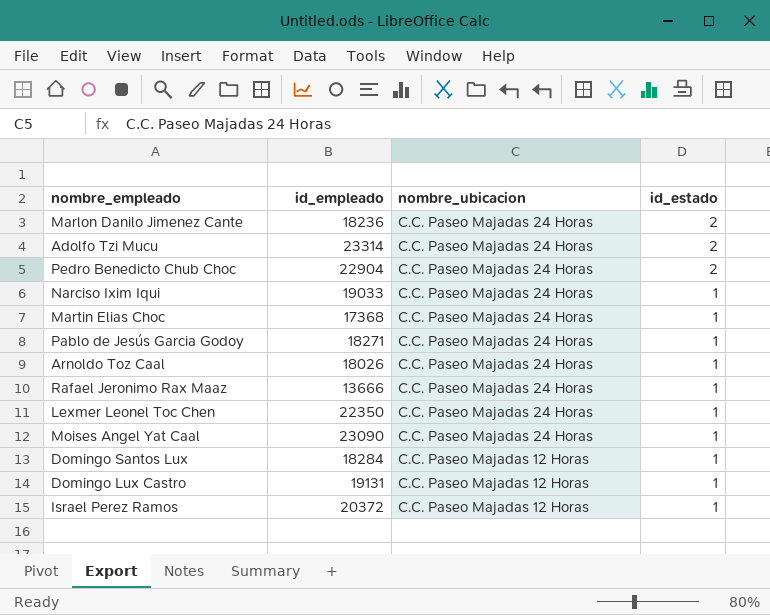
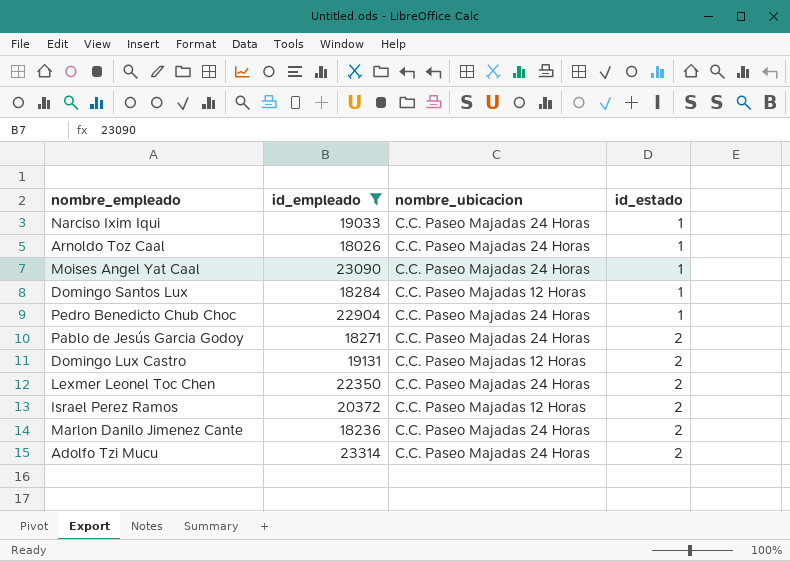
filter: none -> id_empleado >= 18026
row order: nombre_ubicacion descending -> id_estado ascending
Pedro Benedicto Chub Choc | id_estado: 2 -> 1
Pablo de Jesús Garcia Godoy | id_estado: 1 -> 2
Domingo Lux Castro | id_estado: 1 -> 2
Lexmer Leonel Toc Chen | id_estado: 1 -> 2
Israel Perez Ramos | id_estado: 1 -> 2

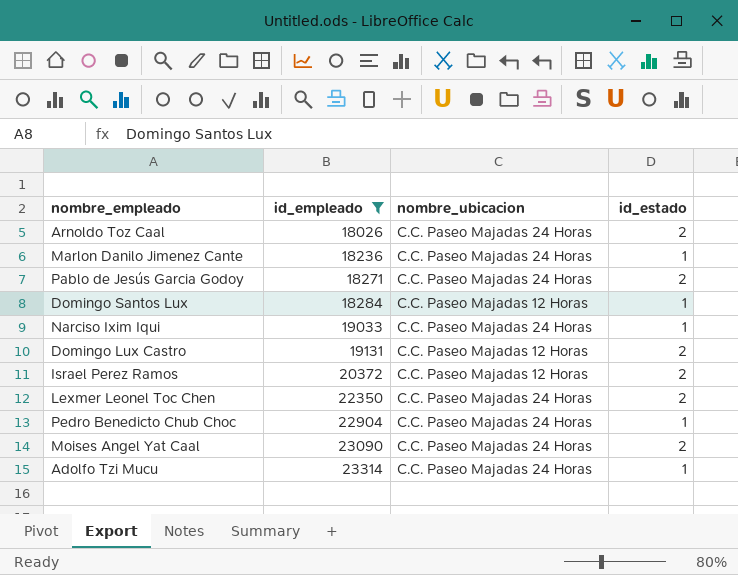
row order: id_estado ascending -> id_empleado ascending
Arnoldo Toz Caal | id_estado: 1 -> 2
Marlon Danilo Jimenez Cante | id_estado: 2 -> 1
Moises Angel Yat Caal | id_estado: 1 -> 2
Adolfo Tzi Mucu | id_estado: 2 -> 1

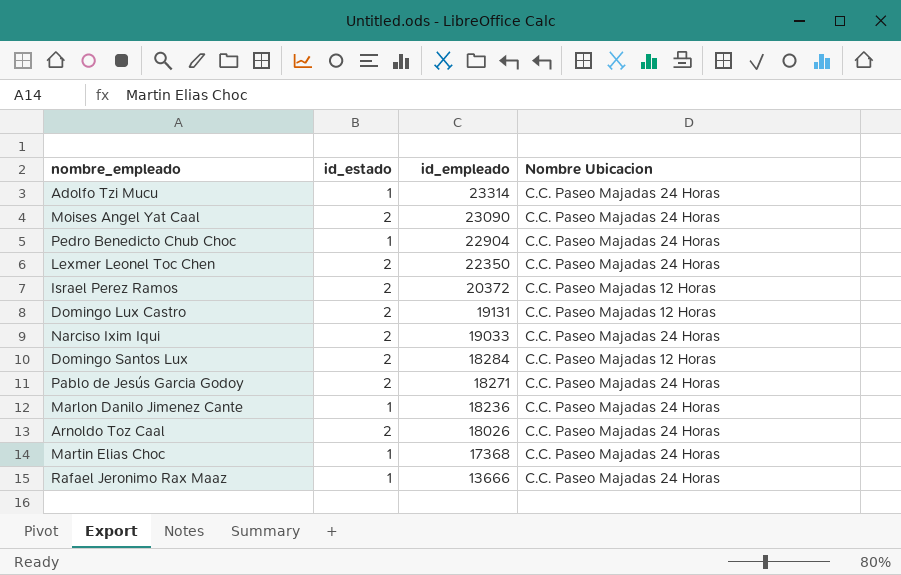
filter: id_empleado >= 18026 -> none
row order: id_empleado ascending -> id_empleado descending
column id_estado | position: 4 -> 2
column name: nombre_ubicacion -> Nombre Ubicacion
Narciso Ixim Iqui | id_estado: 1 -> 2
Domingo Santos Lux | id_estado: 1 -> 2

